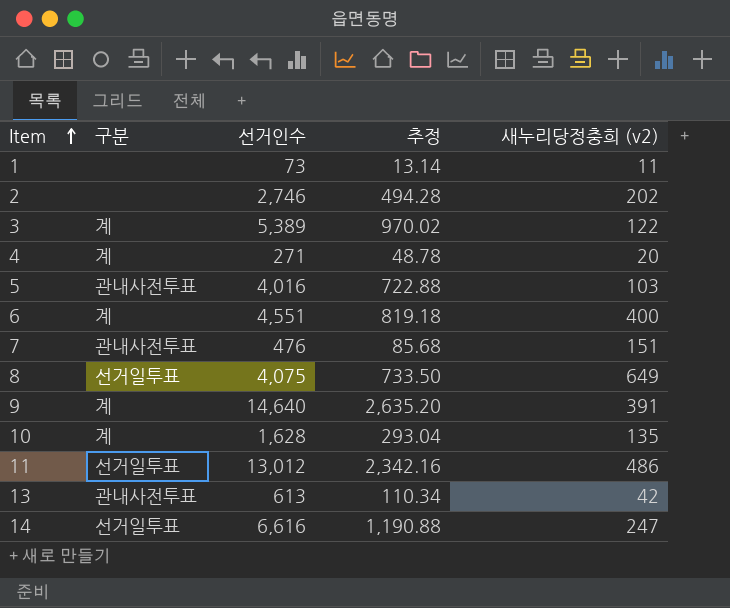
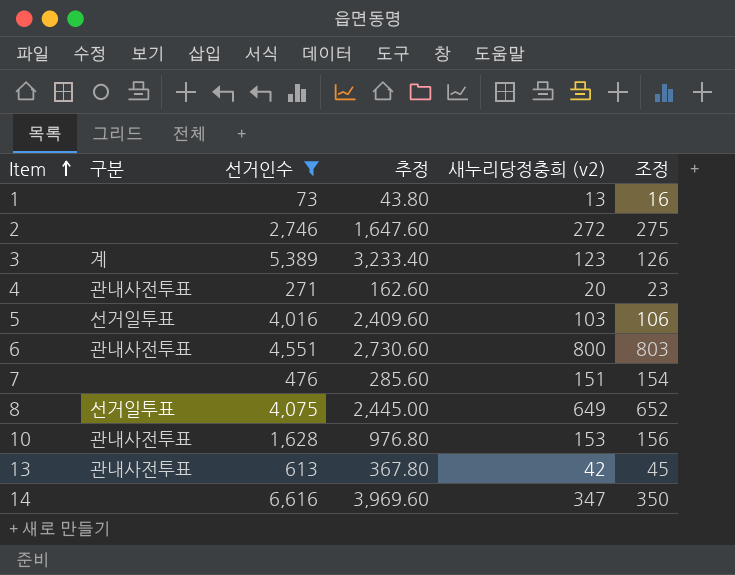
filter: none -> 선거인수 <= 6,616
column 추정 | formula: [선거인수] * 0.18 -> [선거인수] * 0.6
column 조정 | formula: none -> [새누리당정충희 (v2)] + 3
1 | 새누리당정충희 (v2): 11 -> 13
2 | 새누리당정충희 (v2): 202 -> 272
3 | 새누리당정충희 (v2): 122 -> 123
4 | 구분: 계 -> 관내사전투표
5 | 구분: 관내사전투표 -> 선거일투표
6 | 구분: 계 -> 관내사전투표
6 | 새누리당정충희 (v2): 400 -> 800
7 | 구분: 관내사전투표 -> none
10 | 구분: 계 -> 관내사전투표
10 | 새누리당정충희 (v2): 135 -> 153
14 | 구분: 선거일투표 -> none
14 | 새누리당정충희 (v2): 247 -> 347

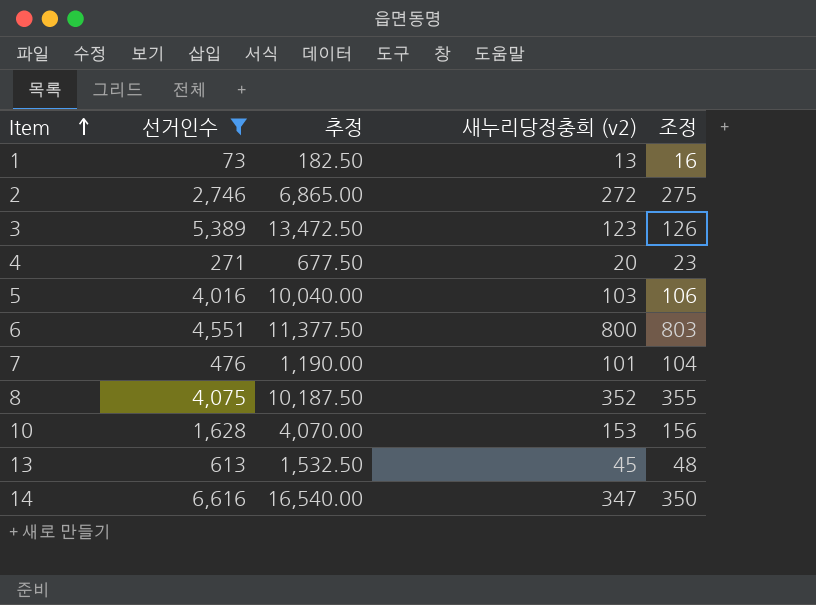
column 구분 | position: 2 -> none
column 추정 | formula: [선거인수] * 0.6 -> [선거인수] * 2.5
7 | 새누리당정충희 (v2): 151 -> 101
7 | 조정: 154 -> 104
8 | 새누리당정충희 (v2): 649 -> 352
8 | 조정: 652 -> 355
13 | 새누리당정충희 (v2): 42 -> 45
13 | 조정: 45 -> 48

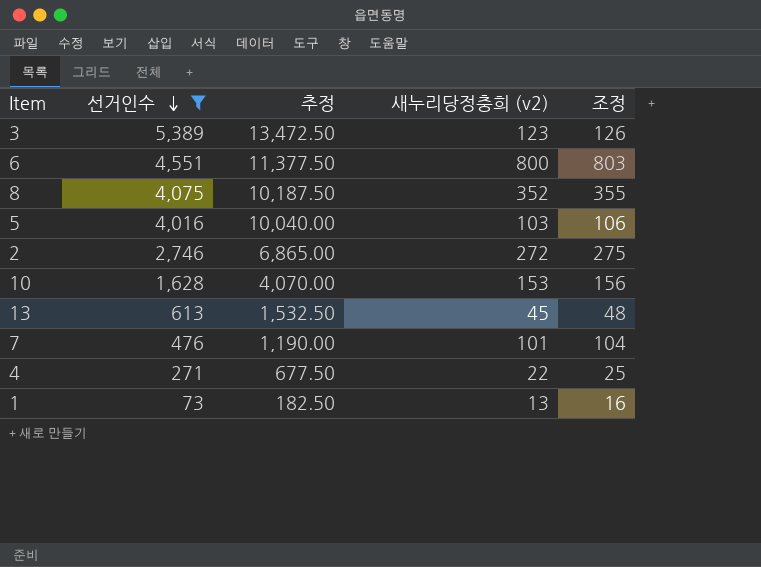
row order: Item ascending -> 선거인수 descending
row 14: 6,616 | 16,540.00 | 347 | 350 -> none
4 | 새누리당정충희 (v2): 20 -> 22
4 | 조정: 23 -> 25

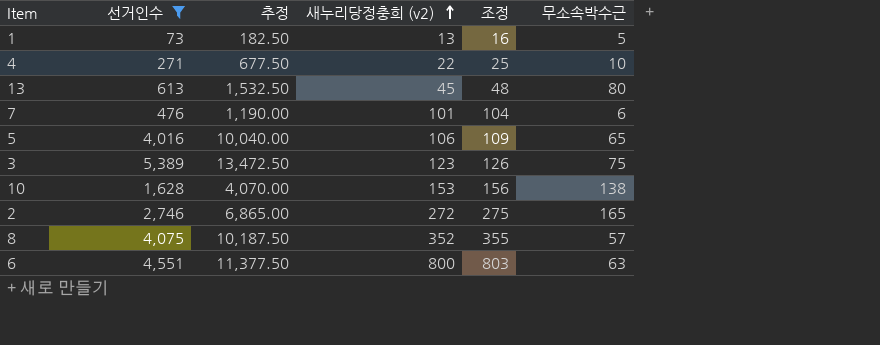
row order: 선거인수 descending -> 새누리당정충희 (v2) ascending
column 무소속박수근 | position: none -> 6
5 | 새누리당정충희 (v2): 103 -> 106
5 | 조정: 106 -> 109

